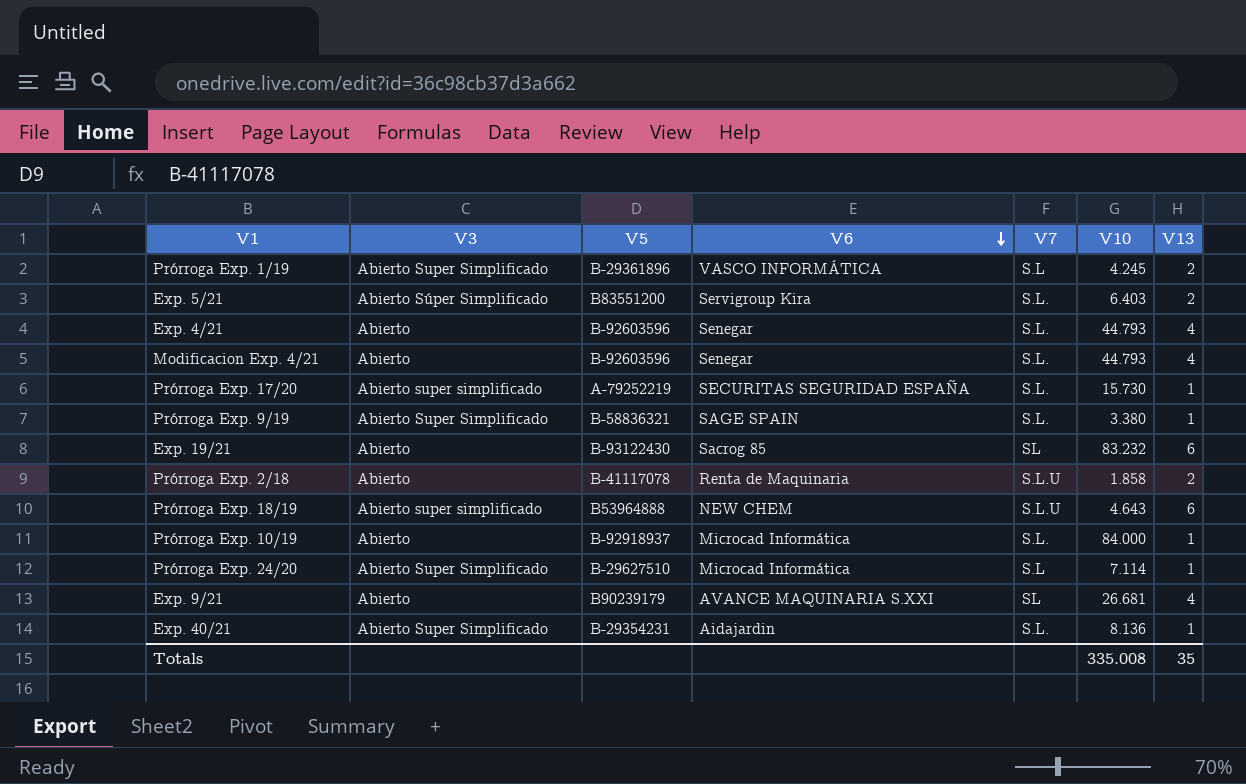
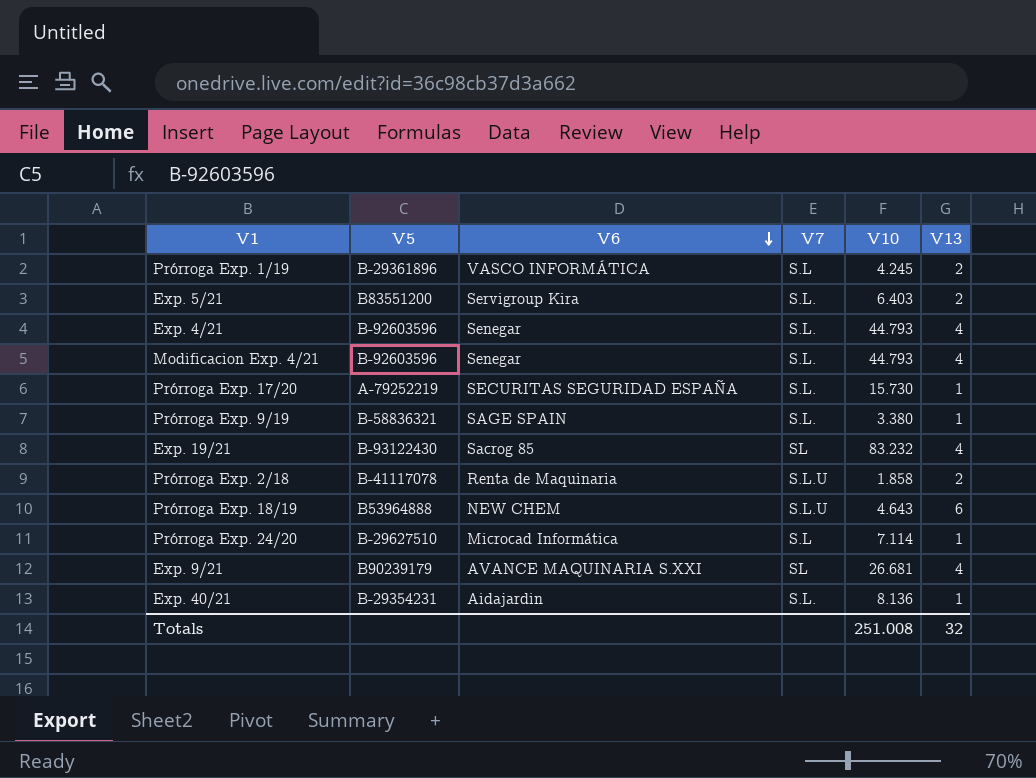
column V3 | position: 2 -> none
row Prórroga Exp. 10/19: Abierto | B-92918937 | Microcad Informática | S.L. | 84.000 | 1 -> none
Exp. 19/21 | V13: 6 -> 4
Totals | V10: 335.008 -> 251.008
Totals | V13: 35 -> 32

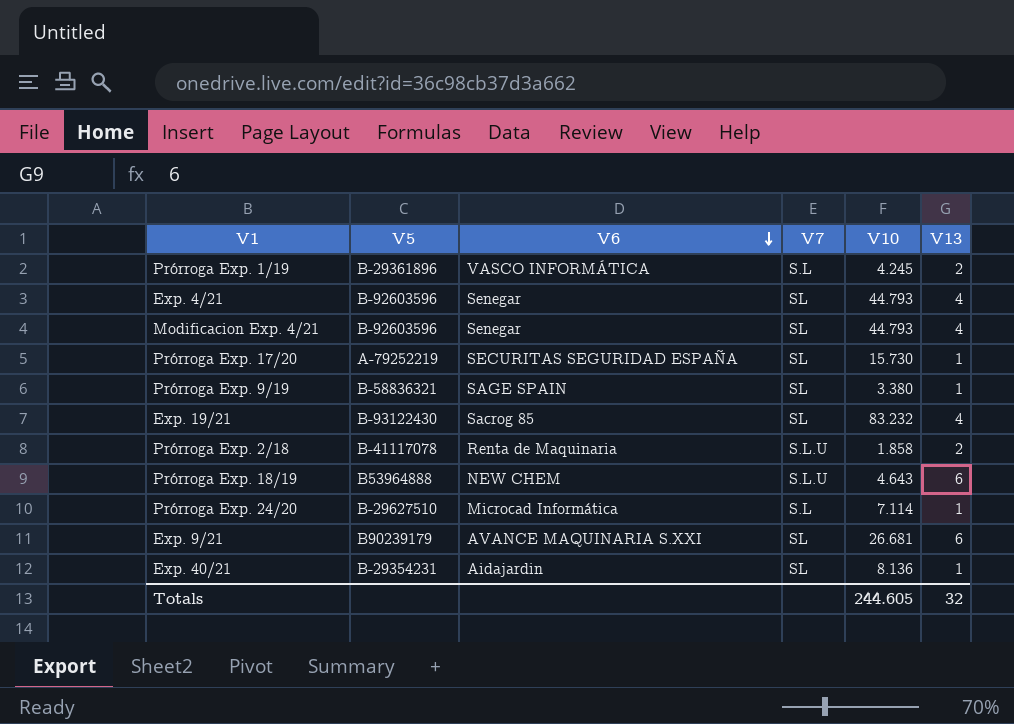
row Exp. 5/21: B83551200 | Servigroup Kira | S.L. | 6.403 | 2 -> none
Exp. 4/21 | V7: S.L. -> SL
Modificacion Exp. 4/21 | V7: S.L. -> SL
Prórroga Exp. 17/20 | V7: S.L. -> SL
Prórroga Exp. 9/19 | V7: S.L. -> SL
Exp. 9/21 | V13: 4 -> 6
Exp. 40/21 | V7: S.L. -> SL
Totals | V10: 251.008 -> 244.605

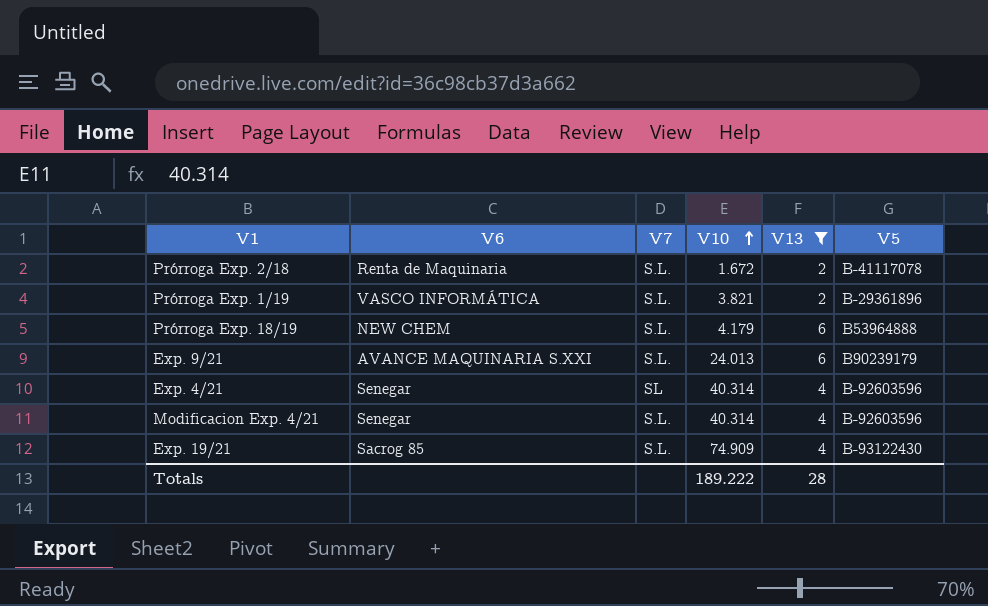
filter: none -> V13 != 1
row order: V6 descending -> V10 ascending
column V5 | position: 2 -> 6
Prórroga Exp. 2/18 | V7: S.L.U -> S.L.
Prórroga Exp. 2/18 | V10: 1.858 -> 1.672
Prórroga Exp. 1/19 | V7: S.L -> S.L.
Prórroga Exp. 1/19 | V10: 4.245 -> 3.821
Prórroga Exp. 18/19 | V7: S.L.U -> S.L.
Prórroga Exp. 18/19 | V10: 4.643 -> 4.179
Exp. 9/21 | V7: SL -> S.L.
Exp. 9/21 | V10: 26.681 -> 24.013
Exp. 4/21 | V10: 44.793 -> 40.314
Modificacion Exp. 4/21 | V7: SL -> S.L.
Modificacion Exp. 4/21 | V10: 44.793 -> 40.314
Exp. 19/21 | V7: SL -> S.L.
Exp. 19/21 | V10: 83.232 -> 74.909
Totals | V10: 244.605 -> 189.222
Totals | V13: 32 -> 28

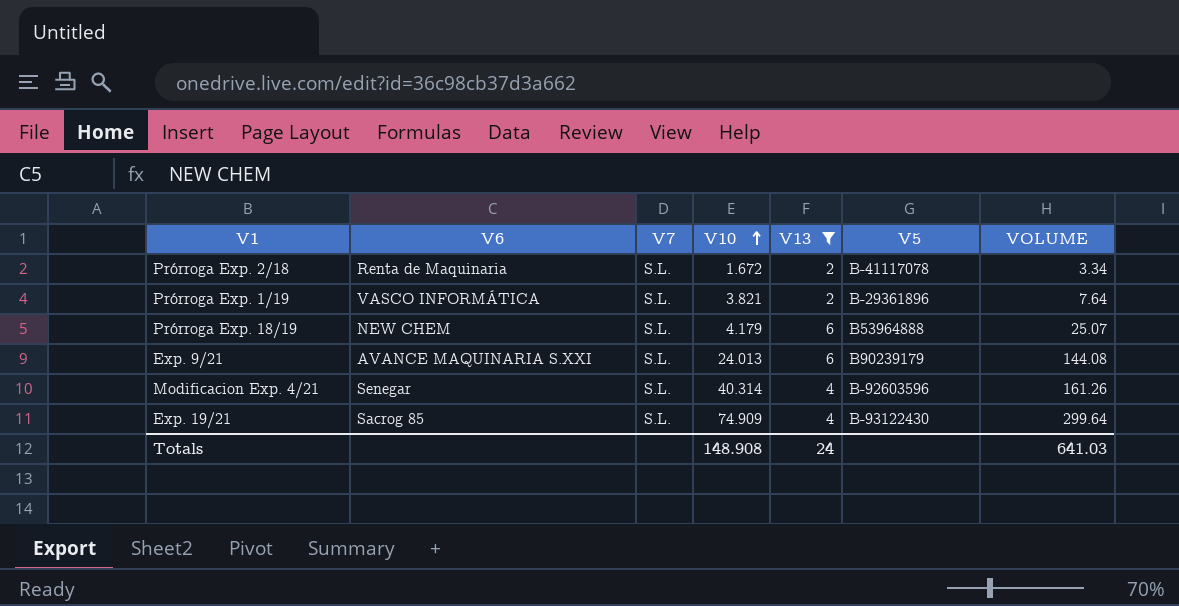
column VOLUME | formula: none -> [V10] * [V13]
row Exp. 4/21: Senegar | SL | 40.314 | 4 | B-92603596 -> none
Totals | V10: 189.222 -> 148.908
Totals | V13: 28 -> 24

